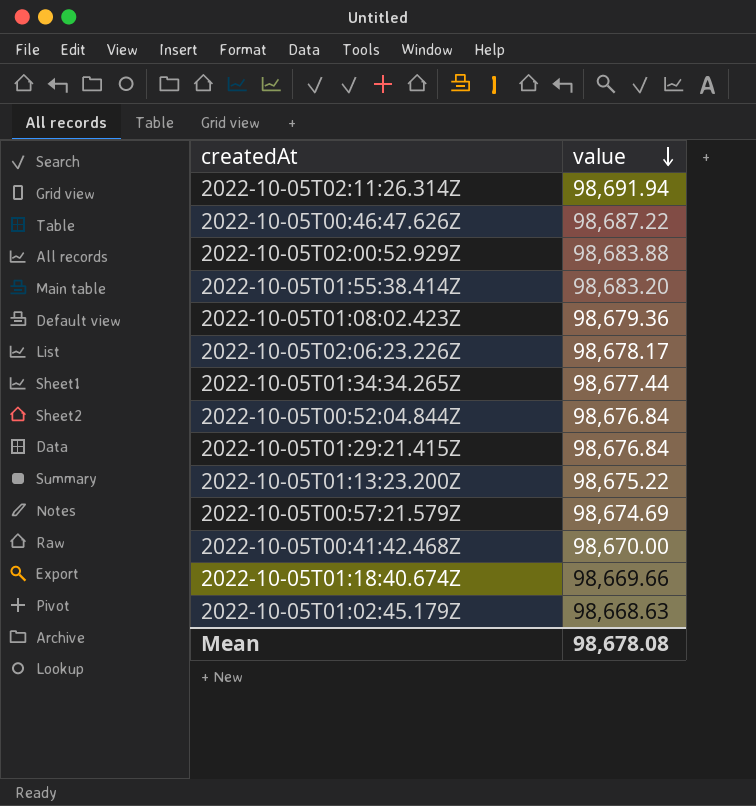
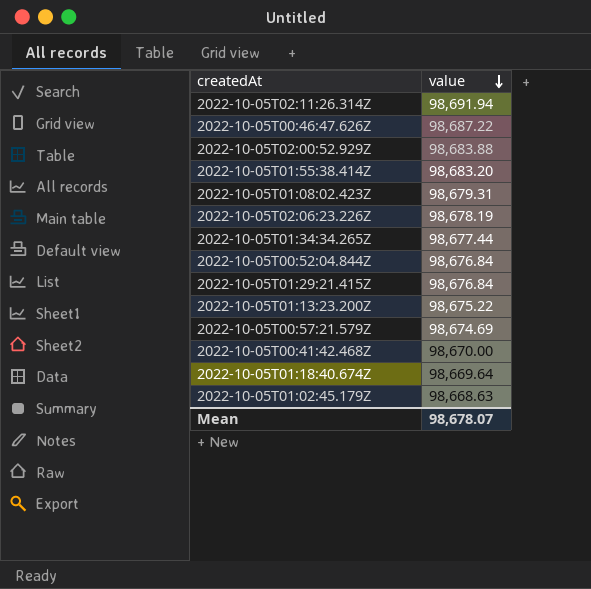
2022-10-05T01:08:02.423Z | value: 98,679.36 -> 98,679.31
2022-10-05T02:06:23.226Z | value: 98,678.17 -> 98,678.19
2022-10-05T01:18:40.674Z | value: 98,669.66 -> 98,669.64
Mean | value: 98,678.08 -> 98,678.07

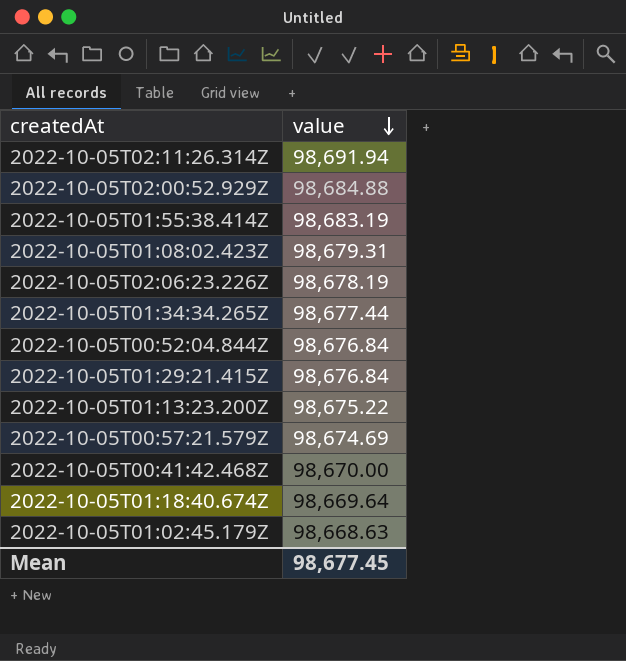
row 2022-10-05T00:46:47.626Z: 98,687.22 -> none
2022-10-05T02:00:52.929Z | value: 98,683.88 -> 98,684.88
2022-10-05T01:55:38.414Z | value: 98,683.20 -> 98,683.19
Mean | value: 98,678.07 -> 98,677.45

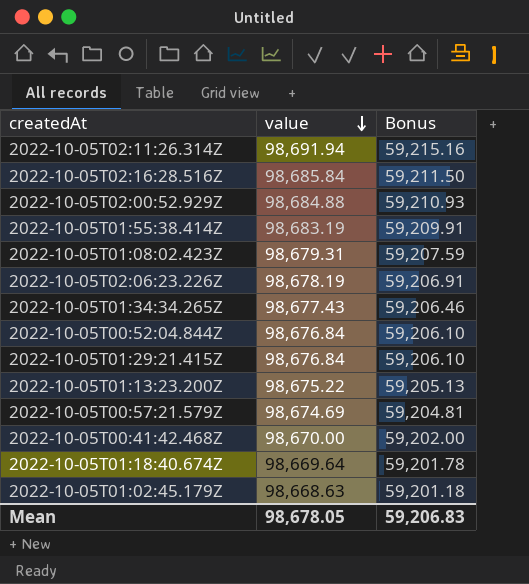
column Bonus | formula: none -> [value] * 0.6
row 2022-10-05T02:16:28.516Z: none -> 98,685.84 | 59,211.50
2022-10-05T01:34:34.265Z | value: 98,677.44 -> 98,677.43
Mean | value: 98,677.45 -> 98,678.05

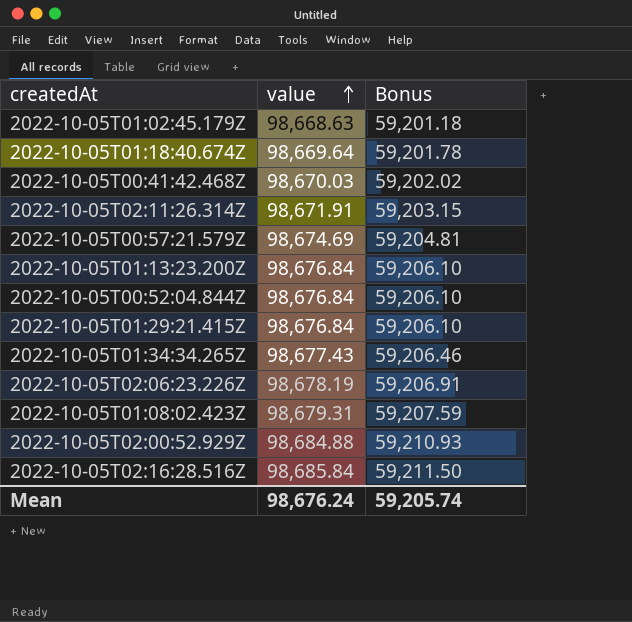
row order: value descending -> value ascending
row 2022-10-05T01:55:38.414Z: 98,683.19 | 59,209.91 -> none
2022-10-05T00:41:42.468Z | value: 98,670.00 -> 98,670.03
2022-10-05T00:41:42.468Z | Bonus: 59,202.00 -> 59,202.02
2022-10-05T02:11:26.314Z | value: 98,691.94 -> 98,671.91
2022-10-05T02:11:26.314Z | Bonus: 59,215.16 -> 59,203.15
2022-10-05T01:13:23.200Z | value: 98,675.22 -> 98,676.84
2022-10-05T01:13:23.200Z | Bonus: 59,205.13 -> 59,206.10
Mean | value: 98,678.05 -> 98,676.24
Mean | Bonus: 59,206.83 -> 59,205.74

